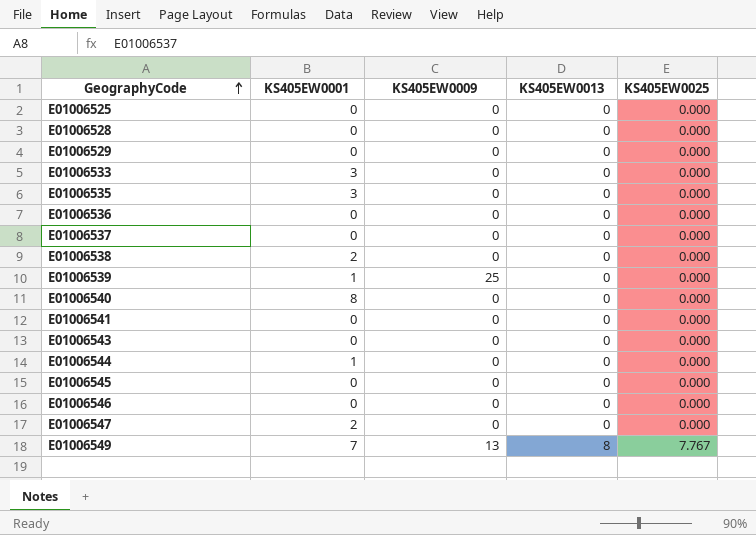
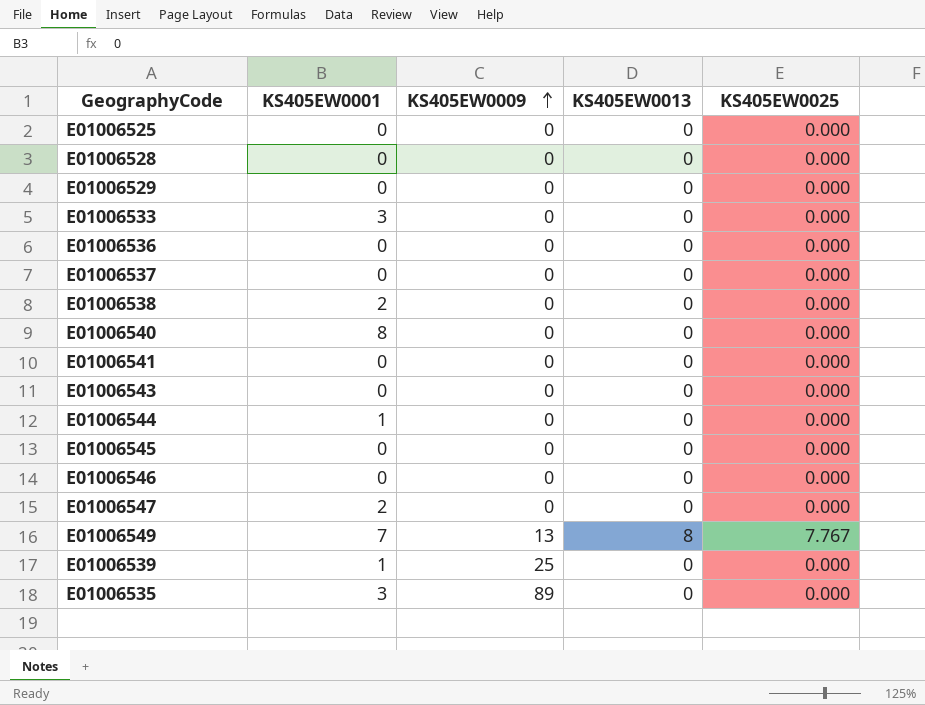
row order: GeographyCode ascending -> KS405EW0009 ascending
E01006535 | KS405EW0009: 0 -> 89

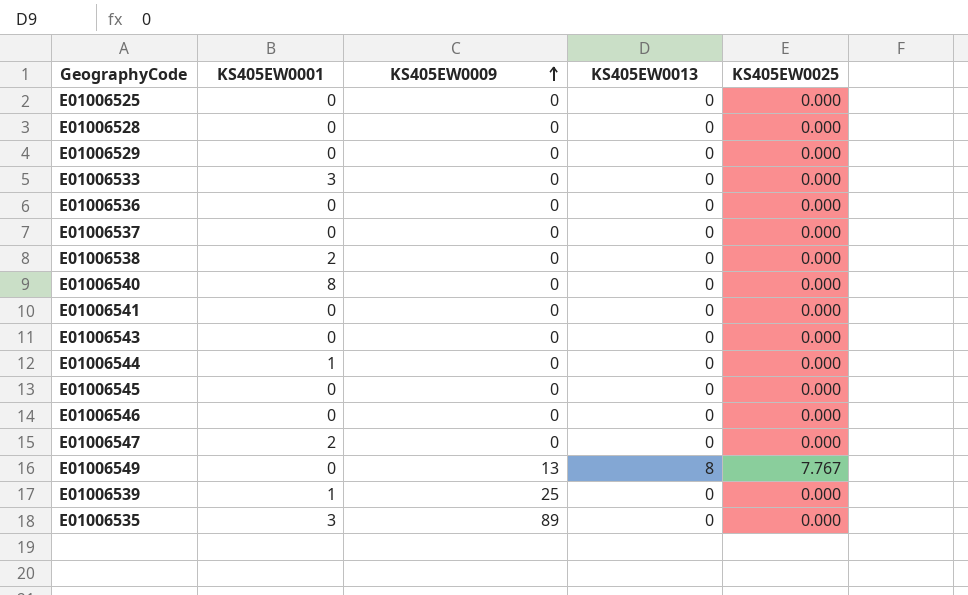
E01006549 | KS405EW0001: 7 -> 0

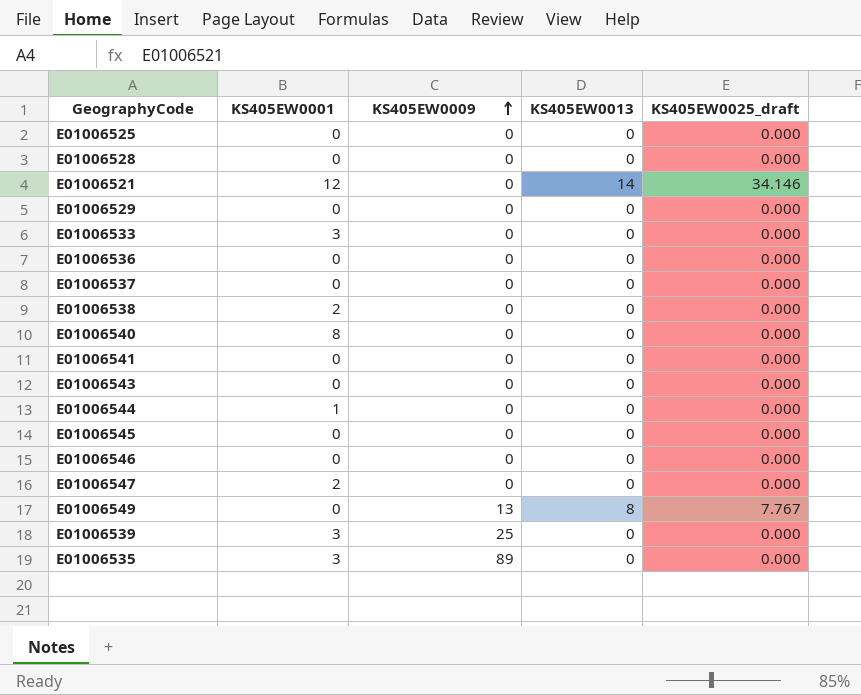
column name: KS405EW0025 -> KS405EW0025_draft
row E01006521: none -> 12 | 0 | 14 | 34.146
E01006539 | KS405EW0001: 1 -> 3

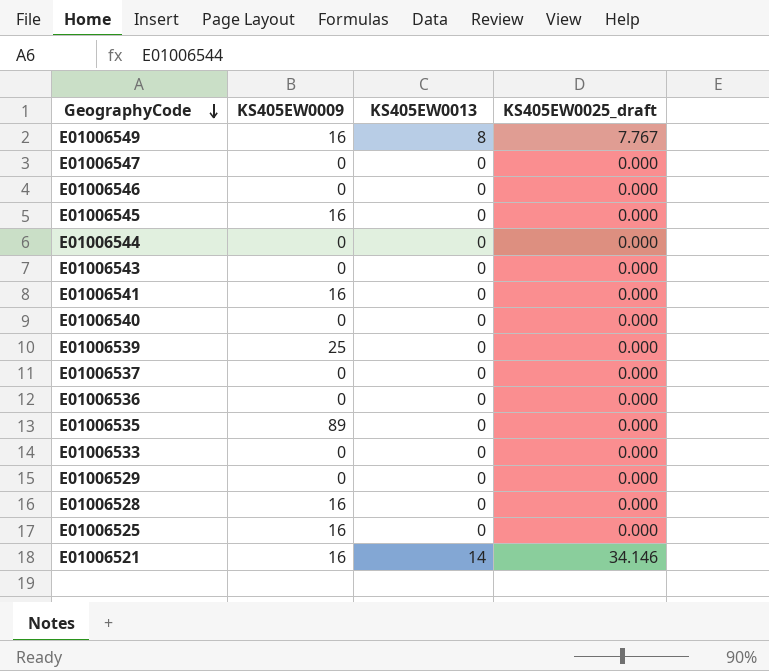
row order: KS405EW0009 ascending -> GeographyCode descending
column KS405EW0001 | position: 2 -> none
row E01006538: 2 | 0 | 0 | 0.000 -> none
E01006549 | KS405EW0009: 13 -> 16
E01006545 | KS405EW0009: 0 -> 16
E01006541 | KS405EW0009: 0 -> 16
E01006528 | KS405EW0009: 0 -> 16
E01006525 | KS405EW0009: 0 -> 16
E01006521 | KS405EW0009: 0 -> 16

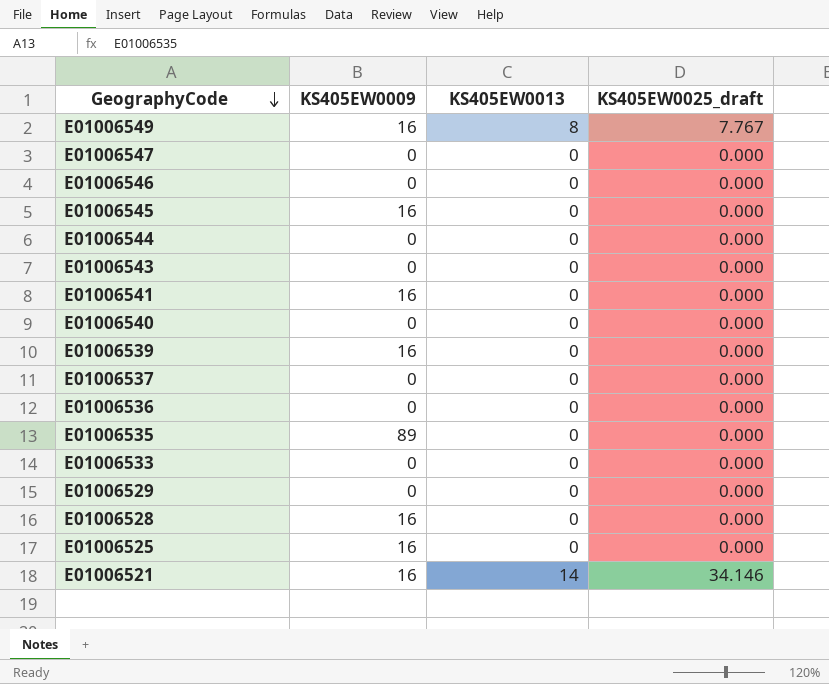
E01006539 | KS405EW0009: 25 -> 16

